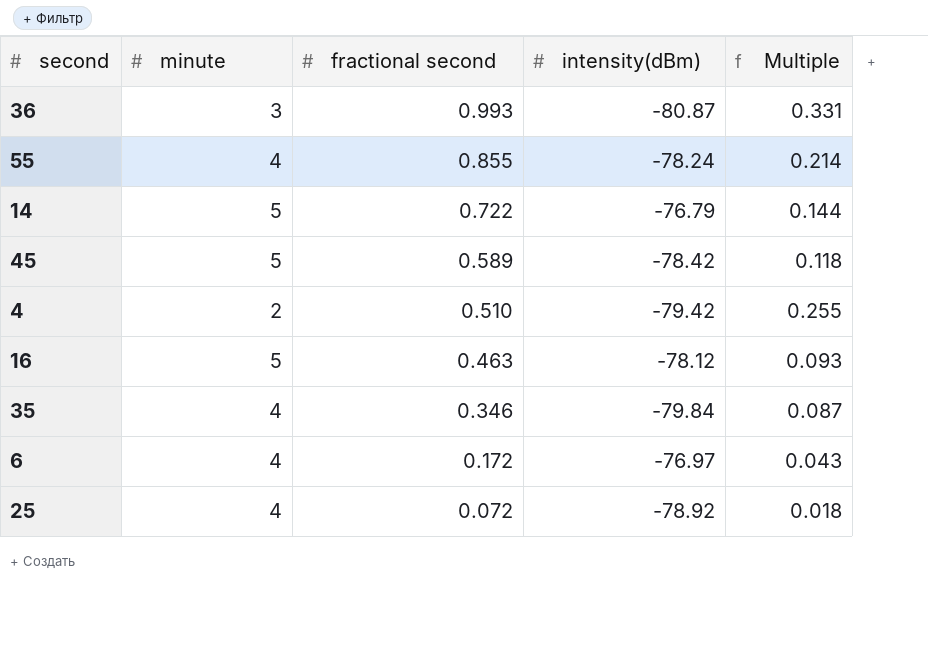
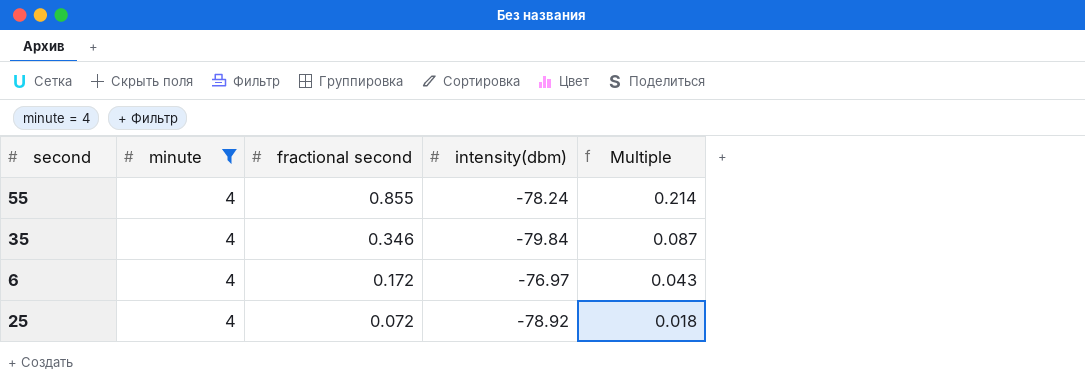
filter: none -> minute = 4
column name: intensity(dBm) -> intensity(dbm)

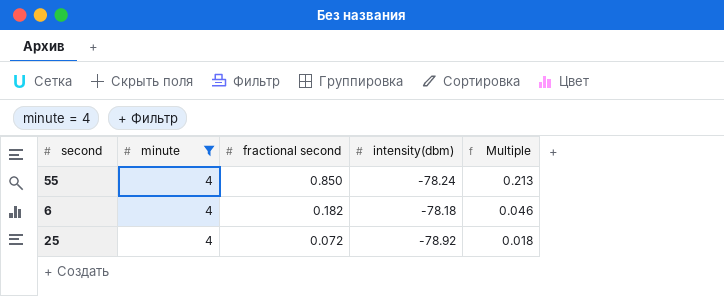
row 35: 4 | 0.346 | -79.84 | 0.087 -> none
55 | fractional second: 0.855 -> 0.850
55 | Multiple: 0.214 -> 0.213
6 | fractional second: 0.172 -> 0.182
6 | intensity(dbm): -76.97 -> -78.18
6 | Multiple: 0.043 -> 0.046

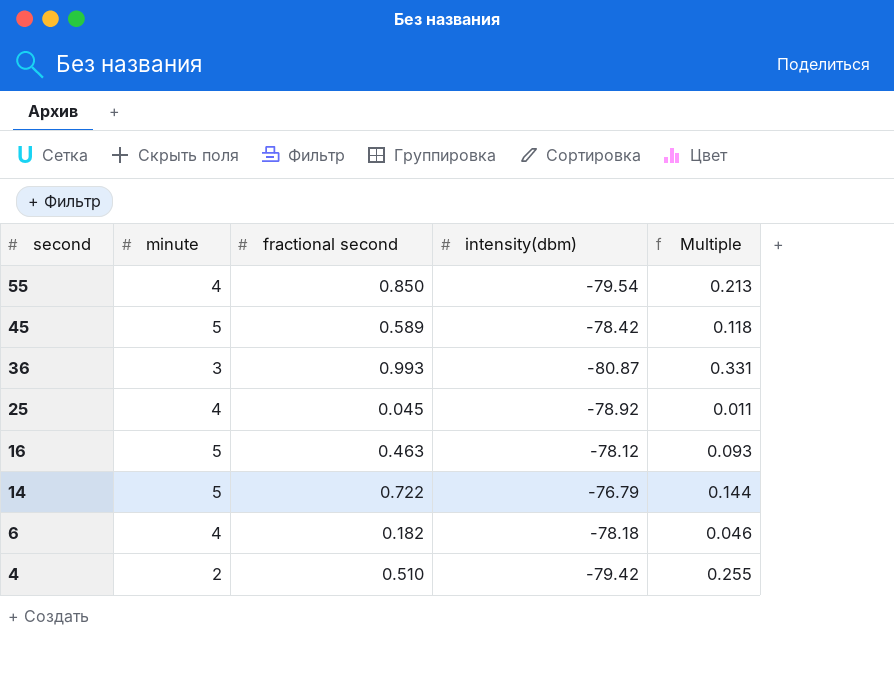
filter: minute = 4 -> none
row order: fractional second descending -> second descending
55 | intensity(dbm): -78.24 -> -79.54
25 | fractional second: 0.072 -> 0.045
25 | Multiple: 0.018 -> 0.011

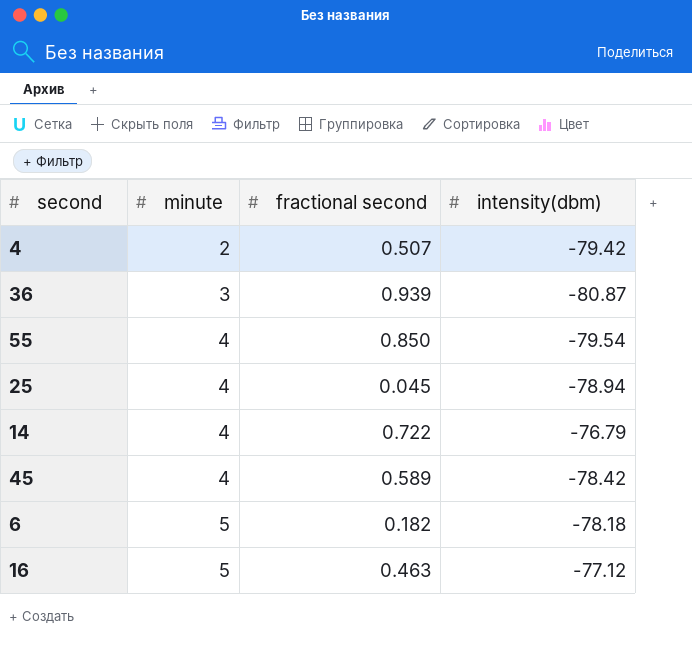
row order: second descending -> minute ascending
column Multiple | formula: [fractional second] / [minute] -> none
4 | fractional second: 0.510 -> 0.507
36 | fractional second: 0.993 -> 0.939
25 | intensity(dbm): -78.92 -> -78.94
14 | minute: 5 -> 4
45 | minute: 5 -> 4
6 | minute: 4 -> 5
16 | intensity(dbm): -78.12 -> -77.12

